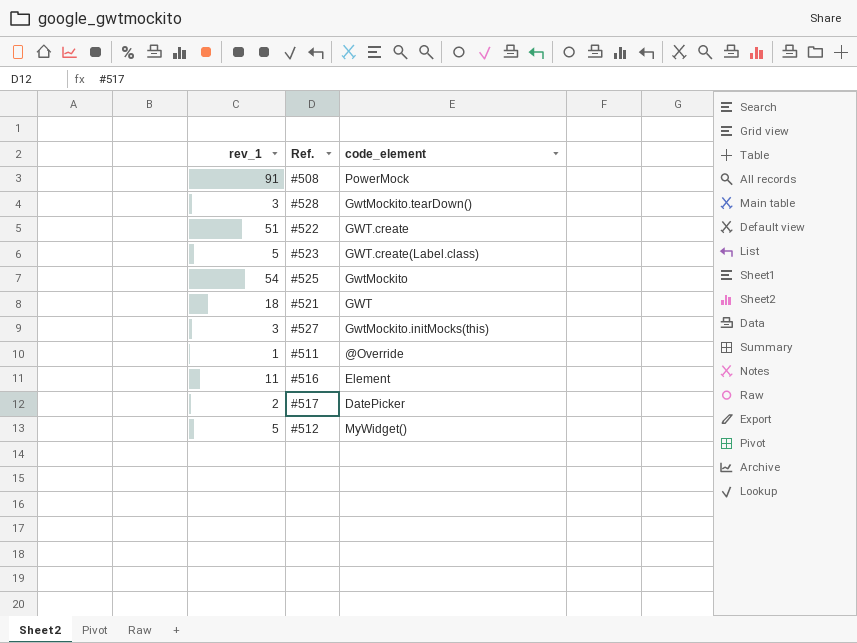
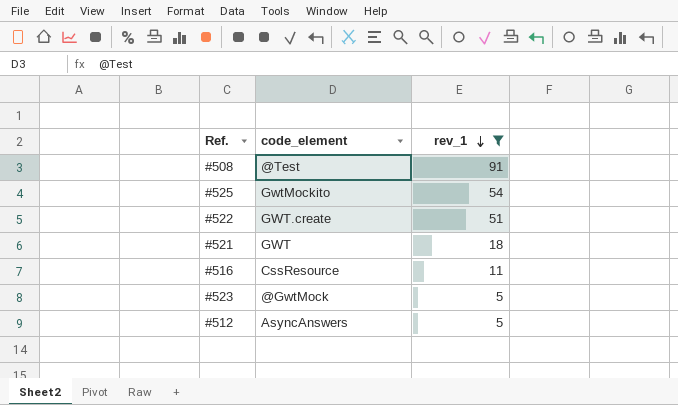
filter: none -> rev_1 >= 5
row order: none -> rev_1 descending
column rev_1 | position: 1 -> 3
#508 | code_element: PowerMock -> @Test
#516 | code_element: Element -> CssResource
#523 | code_element: GWT.create(Label.class) -> @GwtMock
#512 | code_element: MyWidget() -> AsyncAnswers

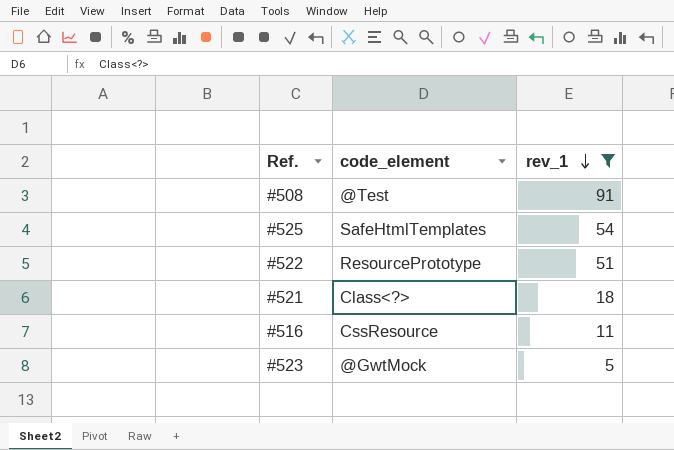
row #512: AsyncAnswers | 5 -> none
#525 | code_element: GwtMockito -> SafeHtmlTemplates
#522 | code_element: GWT.create -> ResourcePrototype
#521 | code_element: GWT -> Class<?>

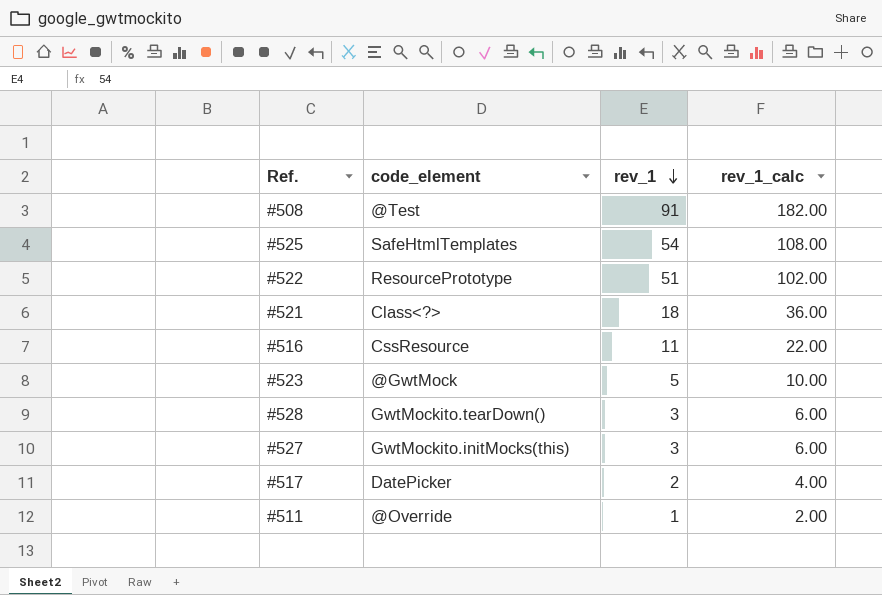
filter: rev_1 >= 5 -> none
column rev_1_calc | formula: none -> [rev_1] * 2

